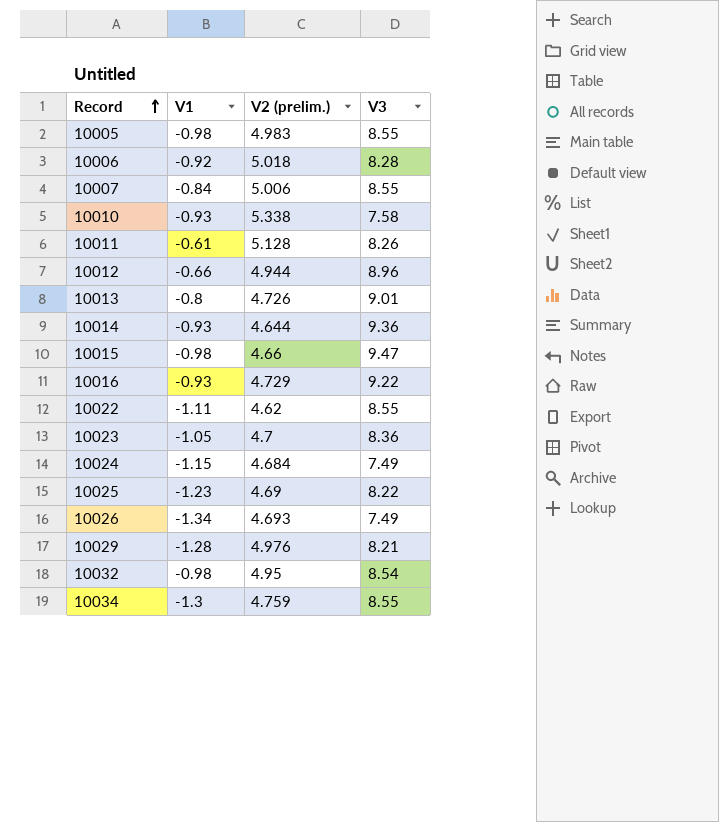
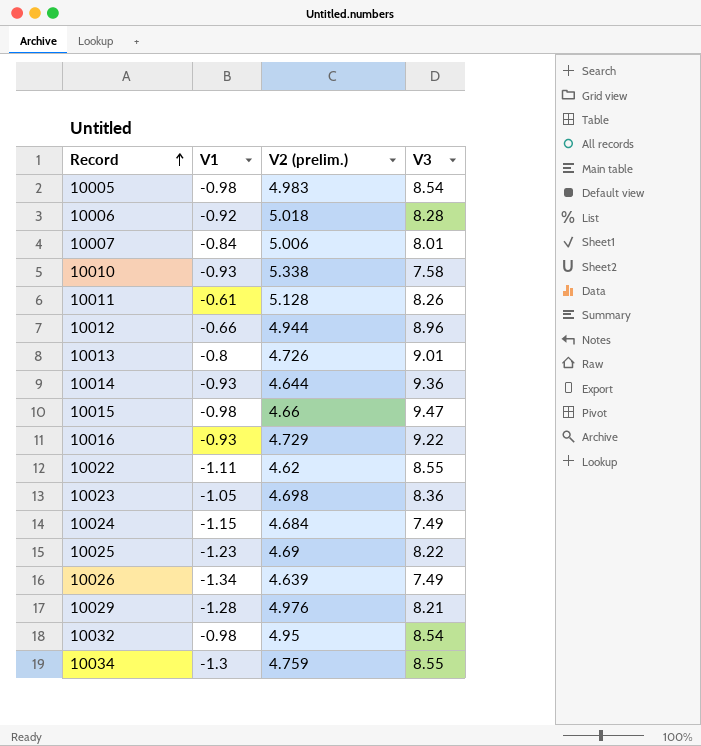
10005 | V3: 8.55 -> 8.54
10007 | V3: 8.55 -> 8.01
10023 | V2 (prelim.): 4.7 -> 4.698
10026 | V2 (prelim.): 4.693 -> 4.639

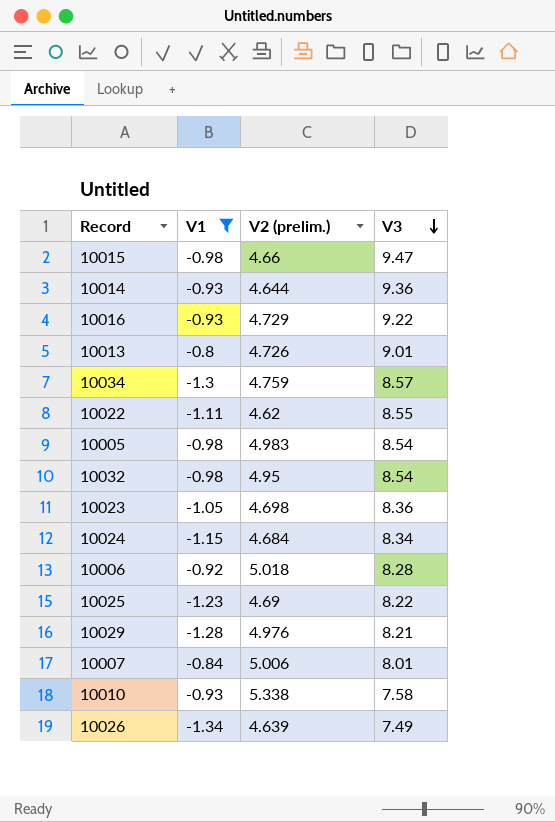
filter: none -> V1 <= -0.8
row order: Record ascending -> V3 descending
10034 | V3: 8.55 -> 8.57
10024 | V3: 7.49 -> 8.34

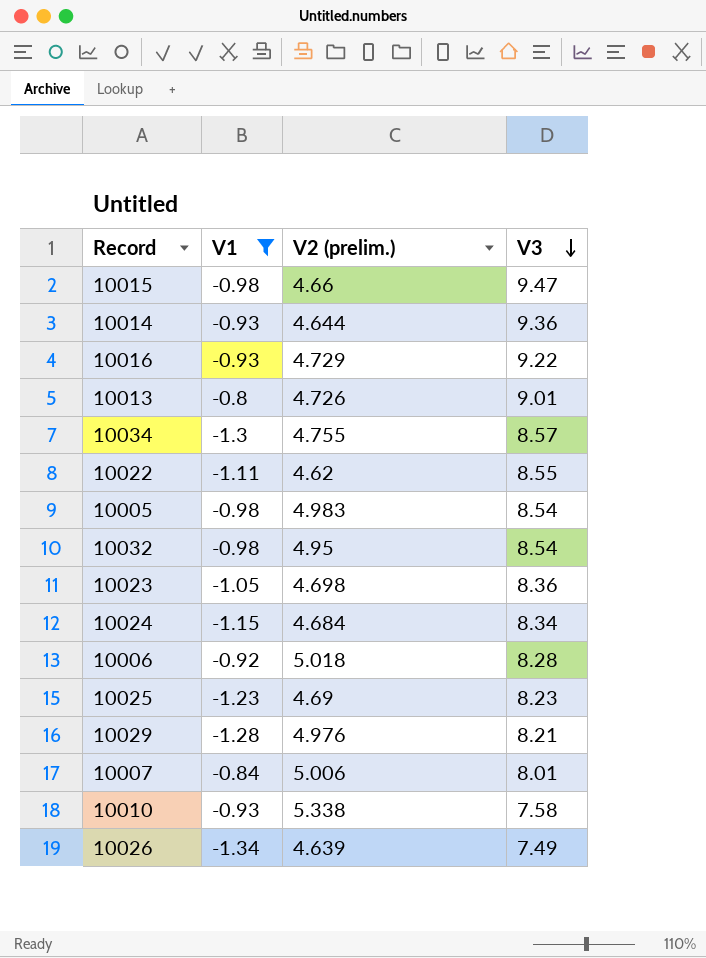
10034 | V2 (prelim.): 4.759 -> 4.755
10025 | V3: 8.22 -> 8.23

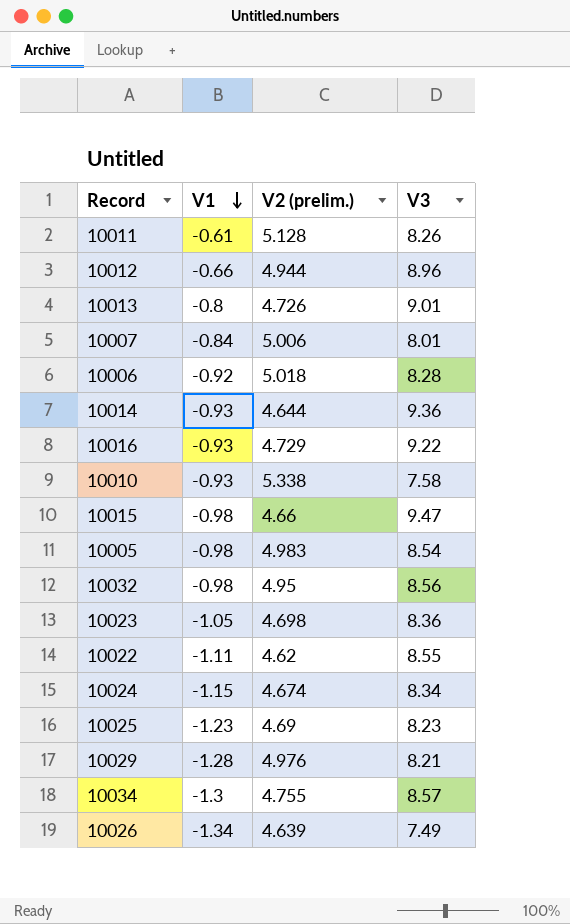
filter: V1 <= -0.8 -> none
row order: V3 descending -> V1 descending
10032 | V3: 8.54 -> 8.56
10024 | V2 (prelim.): 4.684 -> 4.674

